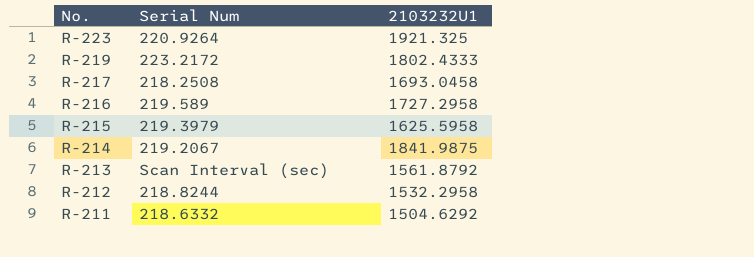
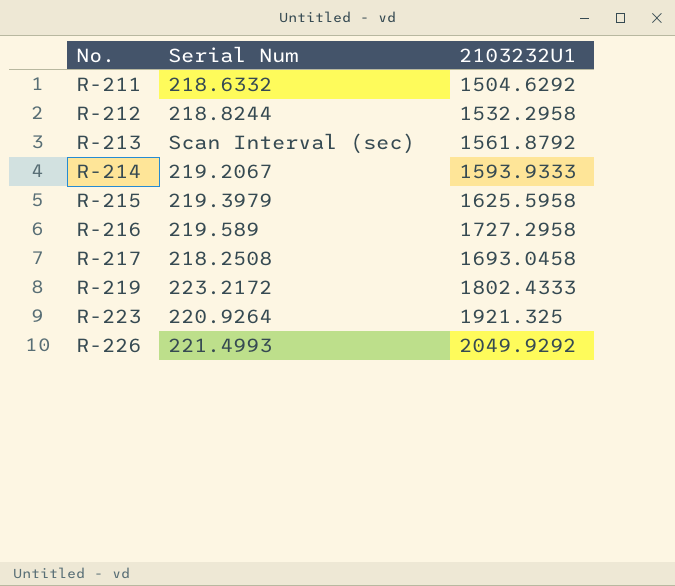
row order: No. descending -> No. ascending
R-214 | 2103232U1: 1841.9875 -> 1593.9333
row R-226: none -> 221.4993 | 2049.9292

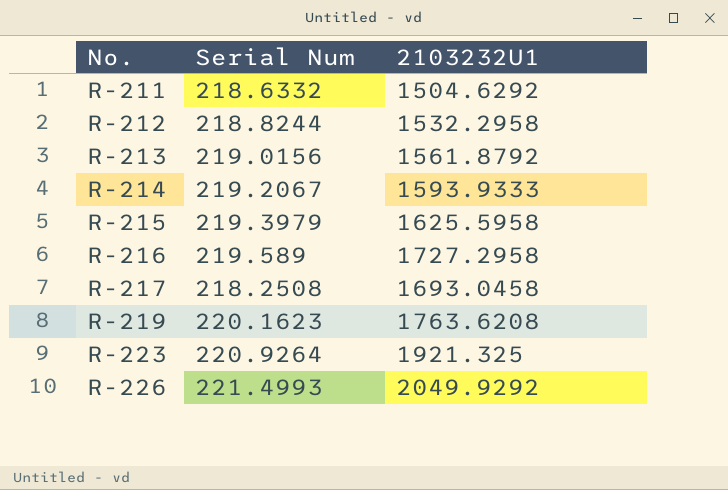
R-213 | Serial Num: Scan Interval (sec) -> 219.0156
R-219 | Serial Num: 223.2172 -> 220.1623
R-219 | 2103232U1: 1802.4333 -> 1763.6208

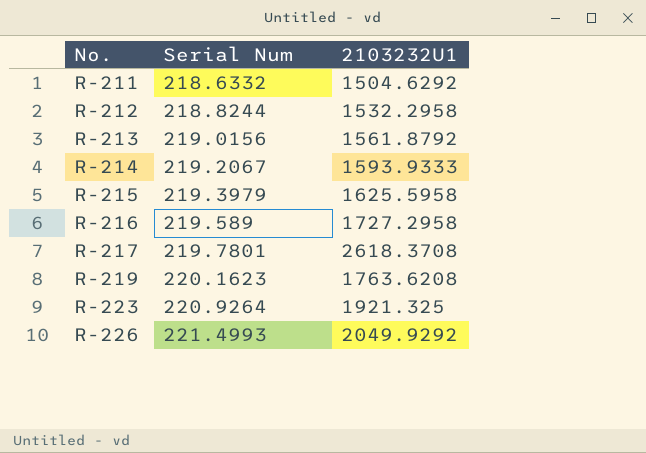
R-217 | Serial Num: 218.2508 -> 219.7801
R-217 | 2103232U1: 1693.0458 -> 2618.3708

